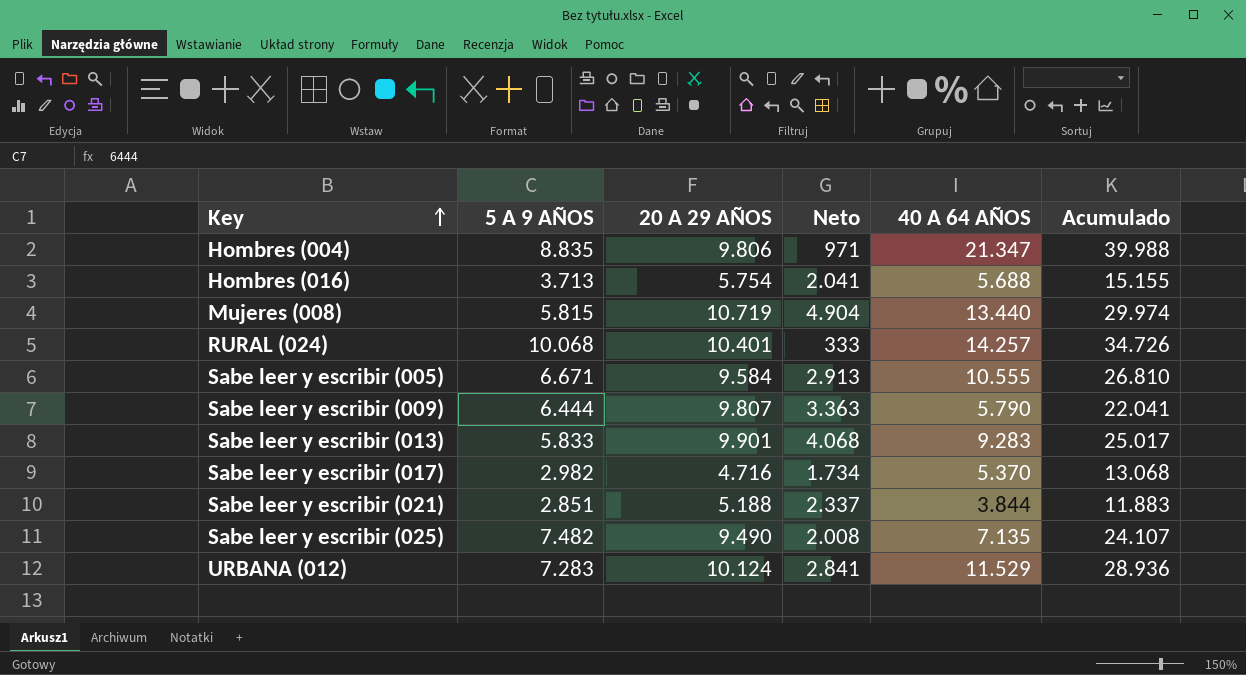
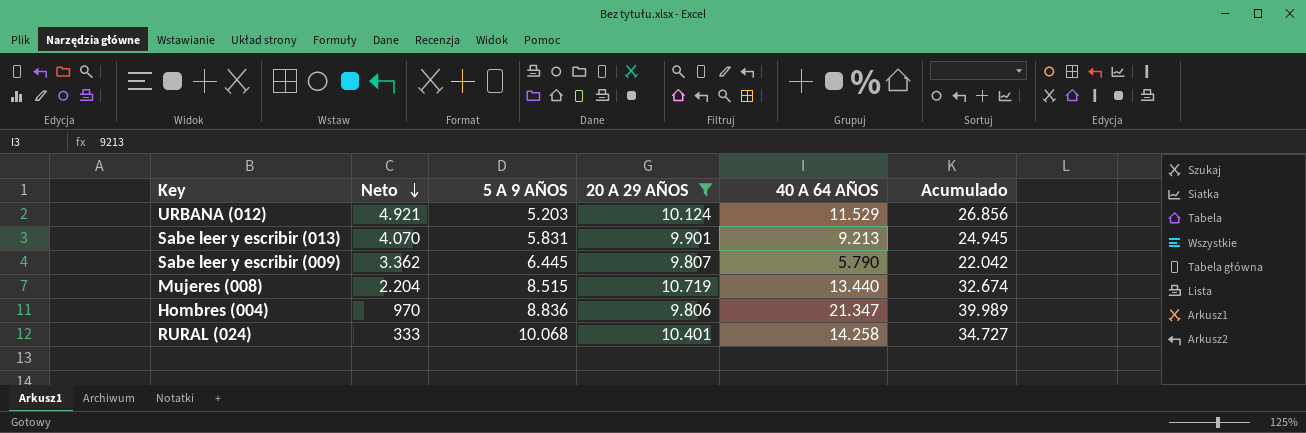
filter: none -> 20 A 29 AÑOS >= 9.806
row order: Key ascending -> Neto descending
column Neto | position: 4 -> 2
URBANA (012) | Neto: 2.841 -> 4.921
URBANA (012) | 5 A 9 AÑOS: 7.283 -> 5.203
URBANA (012) | Acumulado: 28.936 -> 26.856
Sabe leer y escribir (013) | Neto: 4.068 -> 4.070
Sabe leer y escribir (013) | 5 A 9 AÑOS: 5.833 -> 5.831
Sabe leer y escribir (013) | 40 A 64 AÑOS: 9.283 -> 9.213
Sabe leer y escribir (013) | Acumulado: 25.017 -> 24.945
Sabe leer y escribir (009) | Neto: 3.363 -> 3.362
Sabe leer y escribir (009) | 5 A 9 AÑOS: 6.444 -> 6.445
Sabe leer y escribir (009) | Acumulado: 22.041 -> 22.042
Mujeres (008) | Neto: 4.904 -> 2.204
Mujeres (008) | 5 A 9 AÑOS: 5.815 -> 8.515
Mujeres (008) | Acumulado: 29.974 -> 32.674
Hombres (004) | Neto: 971 -> 970
Hombres (004) | 5 A 9 AÑOS: 8.835 -> 8.836
Hombres (004) | Acumulado: 39.988 -> 39.989
RURAL (024) | 40 A 64 AÑOS: 14.257 -> 14.258
RURAL (024) | Acumulado: 34.726 -> 34.727

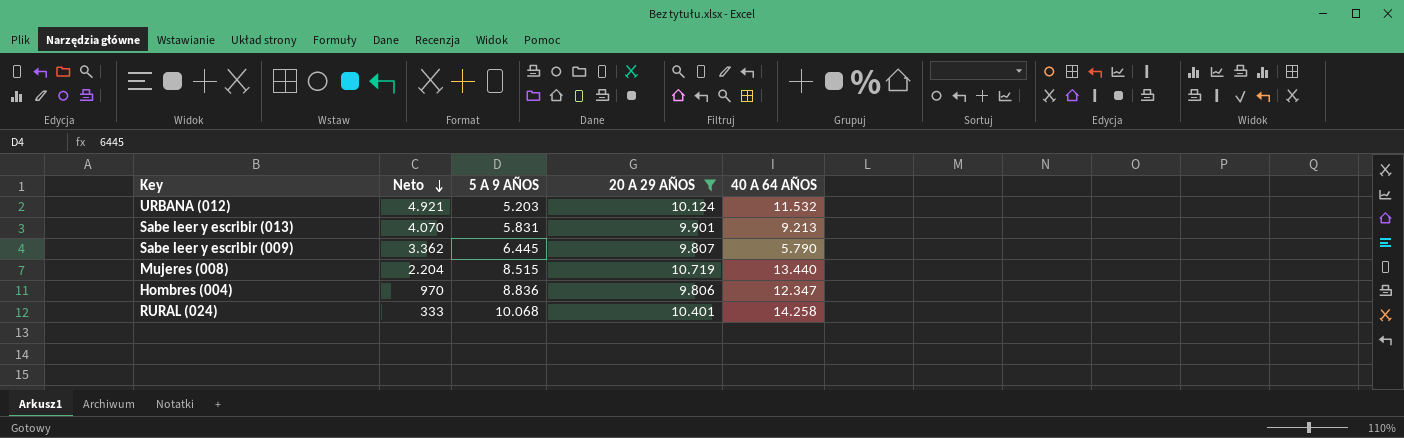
column Acumulado | formula: [5 A 9 AÑOS] + [20 A 29 AÑOS] + [40 A 64 AÑOS] -> none
URBANA (012) | 40 A 64 AÑOS: 11.529 -> 11.532
Hombres (004) | 40 A 64 AÑOS: 21.347 -> 12.347

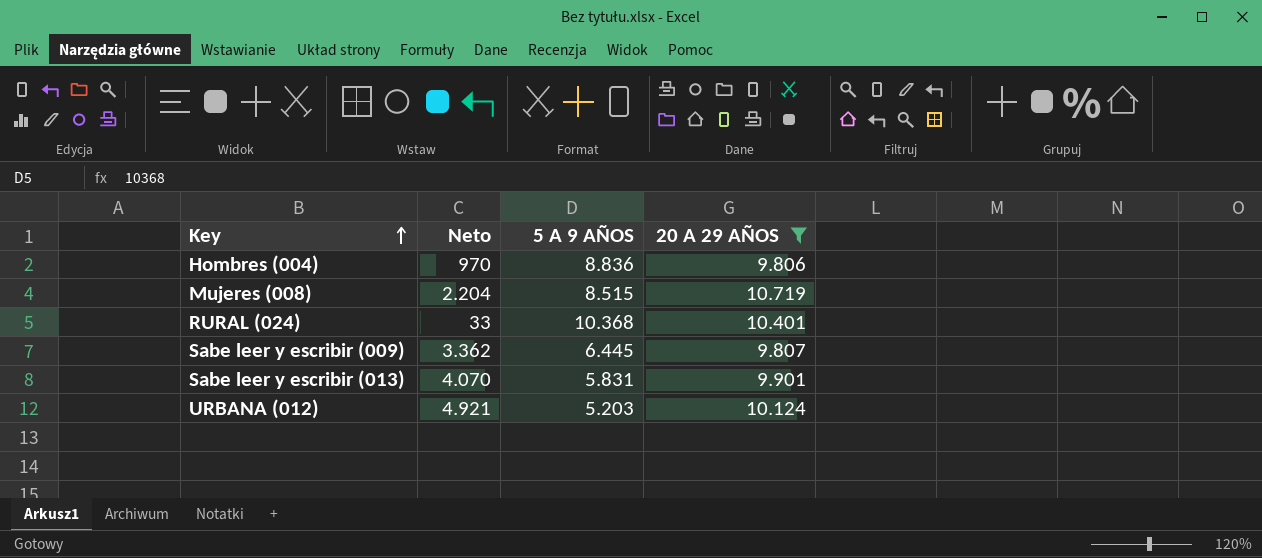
row order: Neto descending -> Key ascending
column 40 A 64 AÑOS | position: 5 -> none
RURAL (024) | Neto: 333 -> 33
RURAL (024) | 5 A 9 AÑOS: 10.068 -> 10.368

